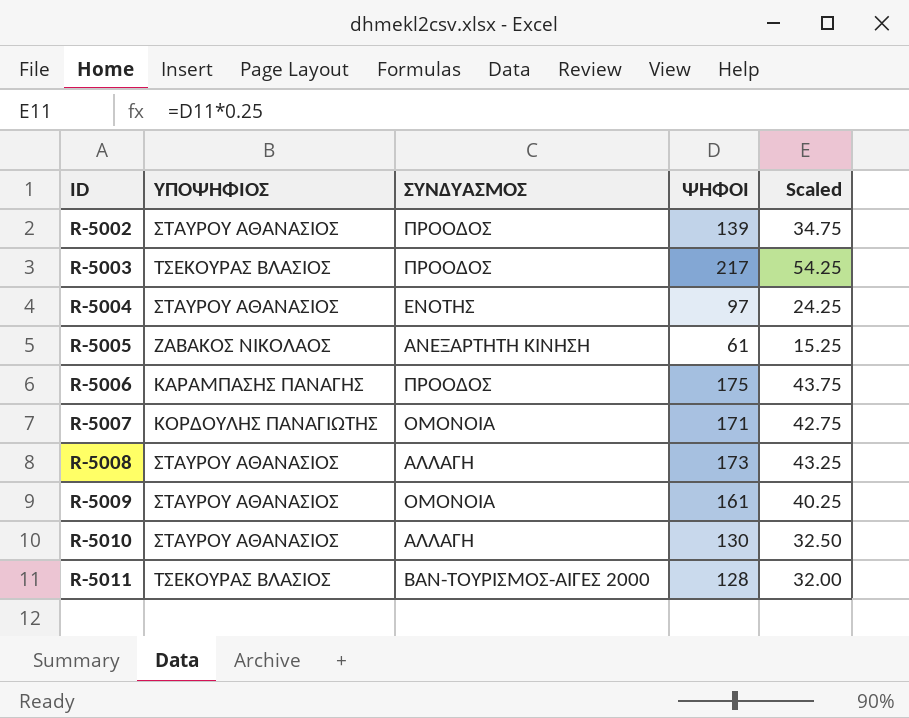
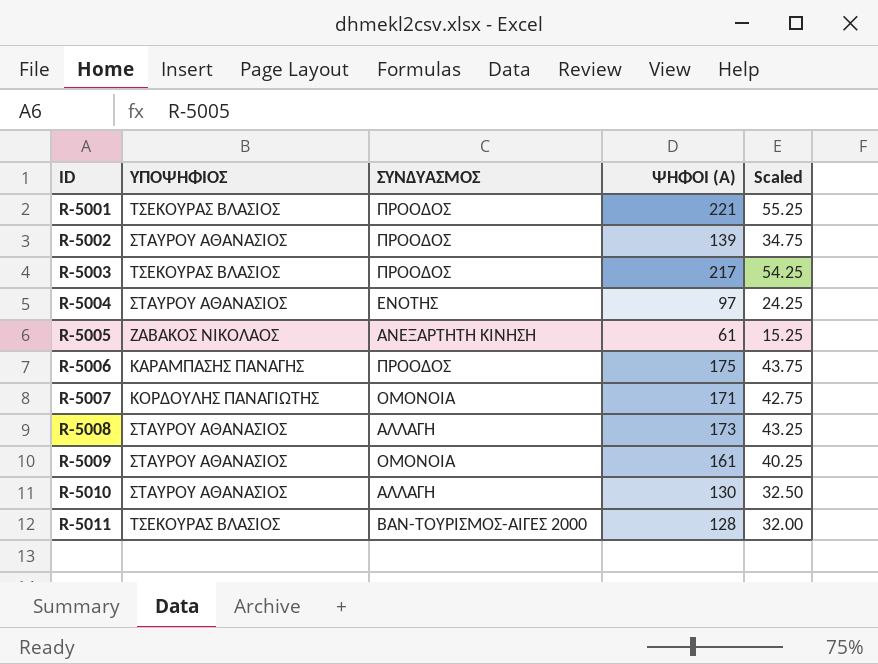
column name: ΨΗΦΟΙ -> ΨΗΦΟΙ (Α)
row R-5001: none -> ΤΣΕΚΟΥΡΑΣ ΒΛΑΣΙΟΣ | ΠΡΟΟΔΟΣ | 221 | 55.25

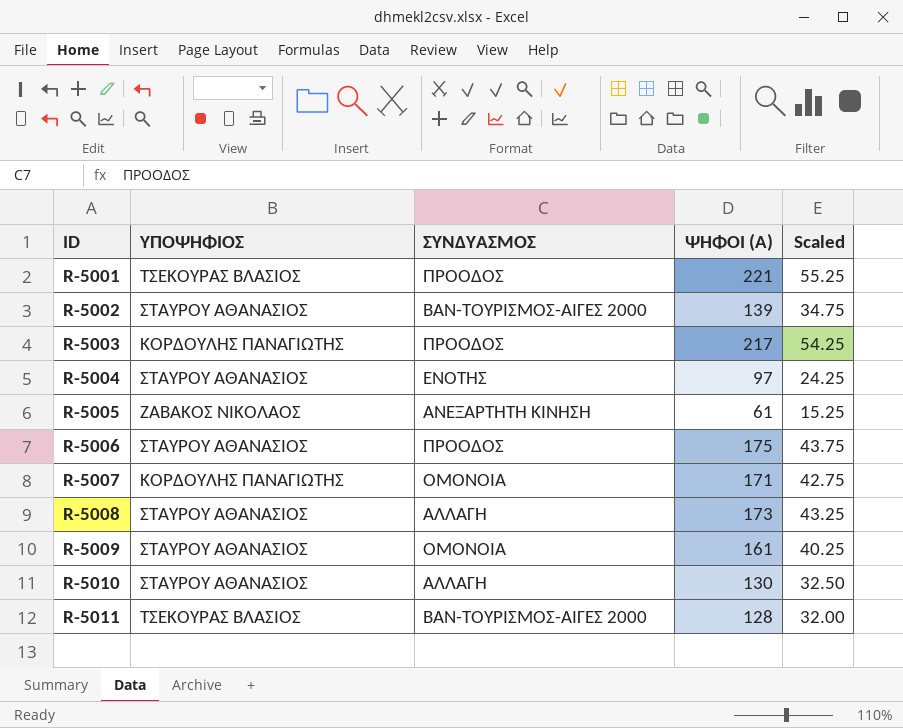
R-5002 | ΣΥΝΔΥΑΣΜΟΣ: ΠΡΟΟΔΟΣ -> ΒΑΝ-ΤΟΥΡΙΣΜΟΣ-ΑΙΓΕΣ 2000
R-5003 | ΥΠΟΨΗΦΙΟΣ: ΤΣΕΚΟΥΡΑΣ ΒΛΑΣΙΟΣ -> ΚΟΡΔΟΥΛΗΣ ΠΑΝΑΓΙΩΤΗΣ
R-5006 | ΥΠΟΨΗΦΙΟΣ: ΚΑΡΑΜΠΑΣΗΣ ΠΑΝΑΓΗΣ -> ΣΤΑΥΡΟΥ ΑΘΑΝΑΣΙΟΣ

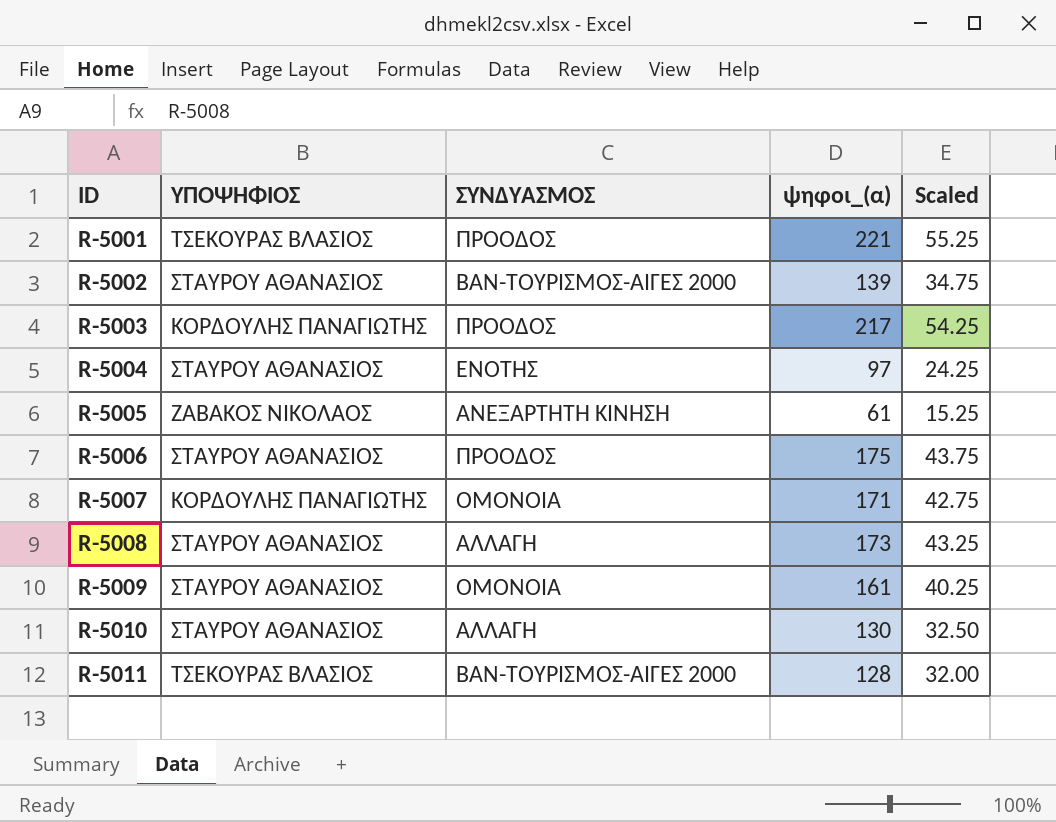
column name: ΨΗΦΟΙ (Α) -> ψηφοι_(α)

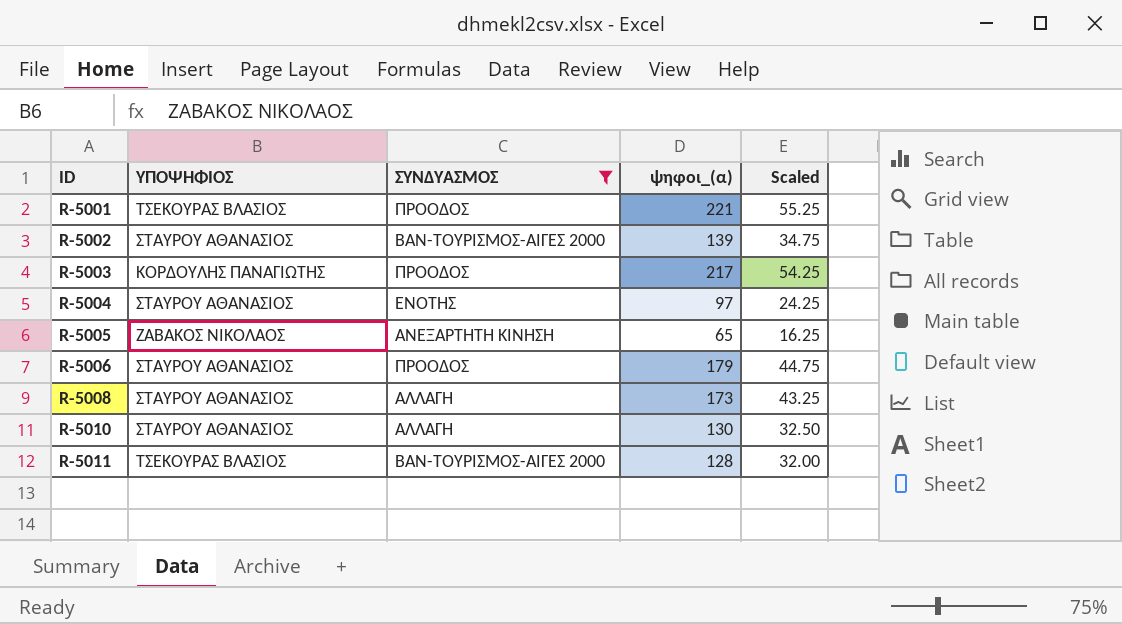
filter: none -> ΣΥΝΔΥΑΣΜΟΣ != ΟΜΟΝΟΙΑ
R-5005 | ψηφοι_(α): 61 -> 65
R-5005 | Scaled: 15.25 -> 16.25
R-5006 | ψηφοι_(α): 175 -> 179
R-5006 | Scaled: 43.75 -> 44.75

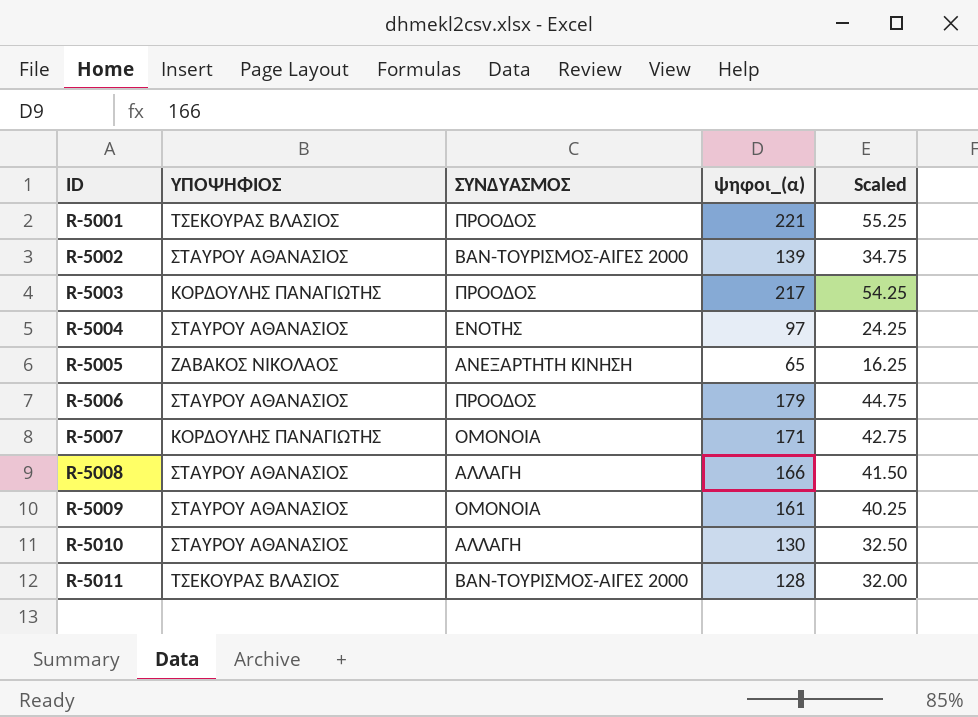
filter: ΣΥΝΔΥΑΣΜΟΣ != ΟΜΟΝΟΙΑ -> none
R-5008 | ψηφοι_(α): 173 -> 166
R-5008 | Scaled: 43.25 -> 41.50

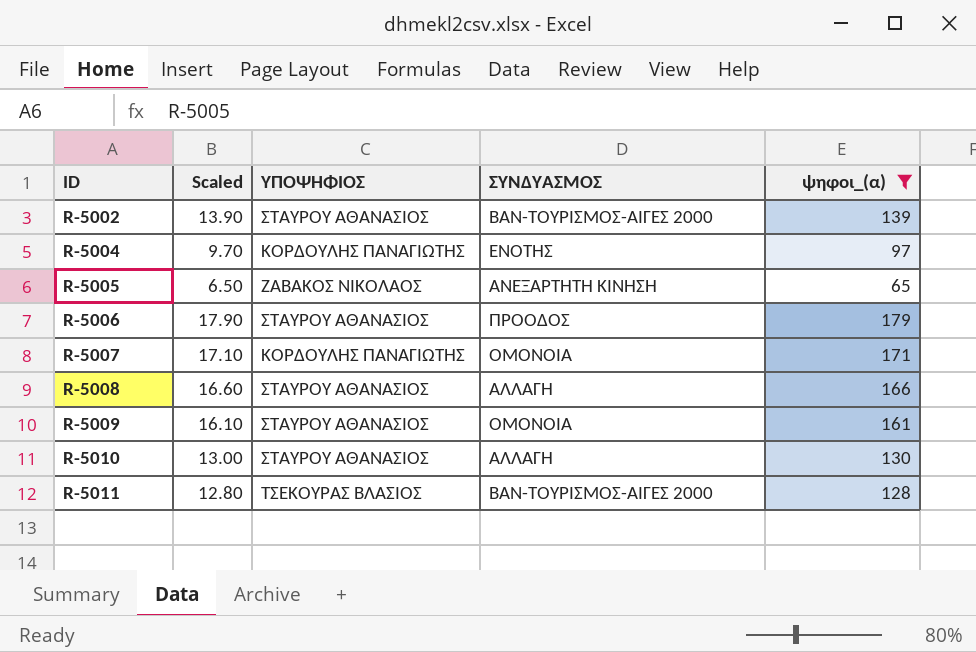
filter: none -> ψηφοι_(α) <= 179
column Scaled | formula: [ψηφοι_(α)] * 0.25 -> [ψηφοι_(α)] * 0.1
column Scaled | position: 5 -> 2
R-5004 | ΥΠΟΨΗΦΙΟΣ: ΣΤΑΥΡΟΥ ΑΘΑΝΑΣΙΟΣ -> ΚΟΡΔΟΥΛΗΣ ΠΑΝΑΓΙΩΤΗΣ

